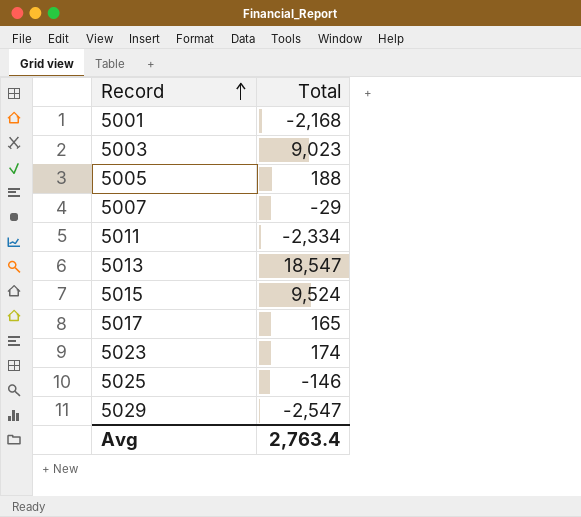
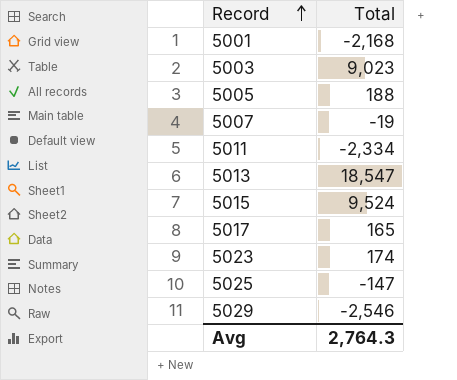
5007 | Total: -29 -> -19
5025 | Total: -146 -> -147
5029 | Total: -2,547 -> -2,546
Avg | Total: 2,763.4 -> 2,764.3

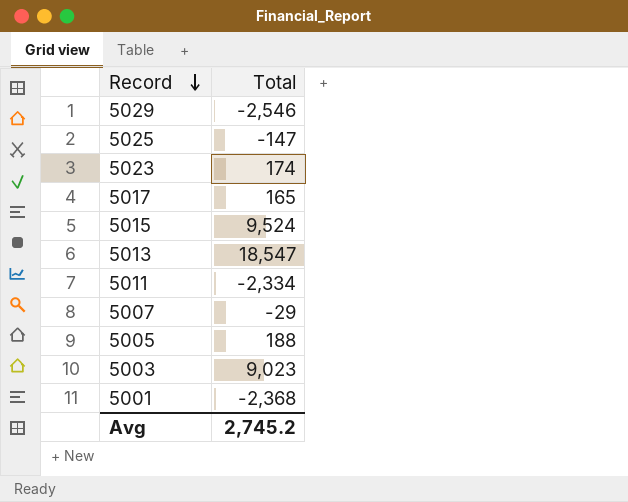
row order: Record ascending -> Record descending
5007 | Total: -19 -> -29
5001 | Total: -2,168 -> -2,368
Avg | Total: 2,764.3 -> 2,745.2

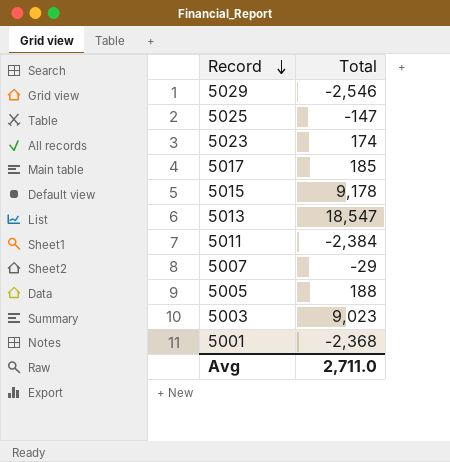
5017 | Total: 165 -> 185
5015 | Total: 9,524 -> 9,178
5011 | Total: -2,334 -> -2,384
Avg | Total: 2,745.2 -> 2,711.0

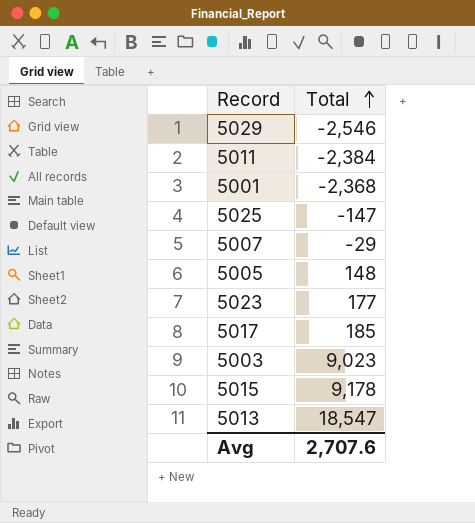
row order: Record descending -> Total ascending
5005 | Total: 188 -> 148
5023 | Total: 174 -> 177
Avg | Total: 2,711.0 -> 2,707.6

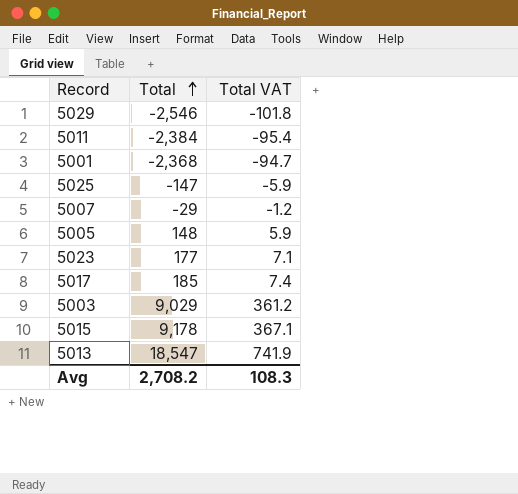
column Total VAT | formula: none -> [Total] * 0.04
5003 | Total: 9,023 -> 9,029
Avg | Total: 2,707.6 -> 2,708.2

